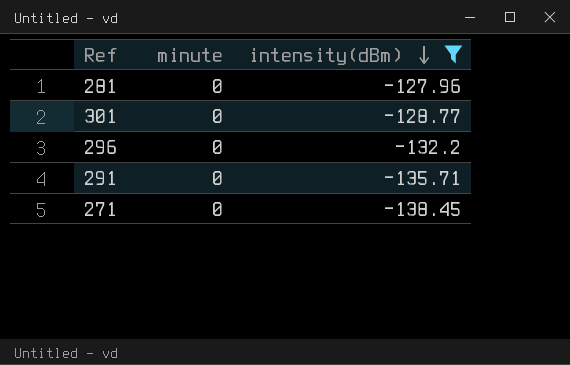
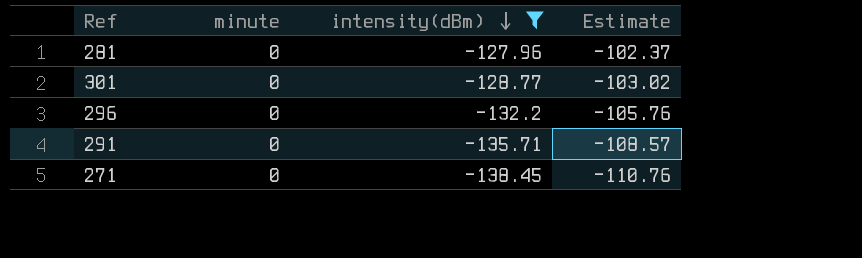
column Estimate | formula: none -> [intensity(dBm)] * 0.8

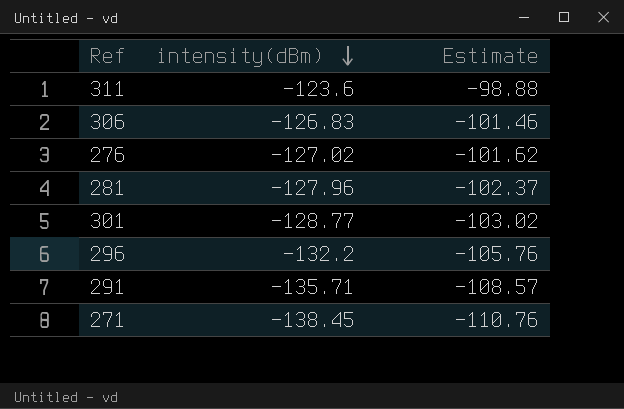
filter: intensity(dBm) <= -127.96 -> none
column minute | position: 2 -> none

